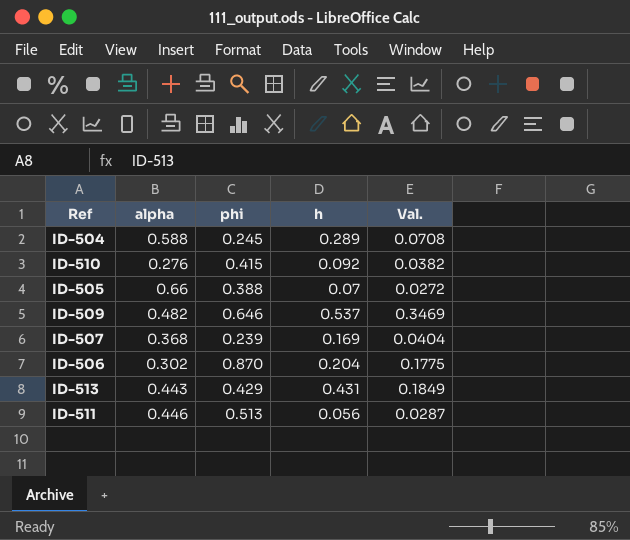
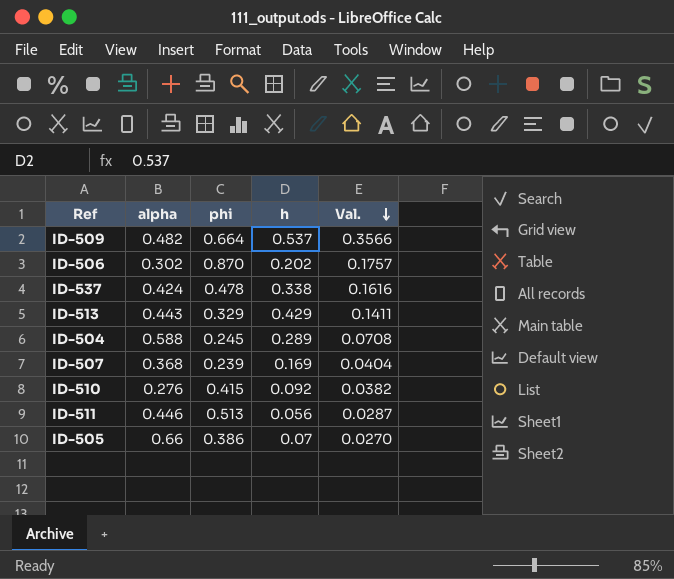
row order: none -> Val. descending
ID-509 | phi: 0.646 -> 0.664
ID-509 | Val.: 0.3469 -> 0.3566
ID-506 | h: 0.204 -> 0.202
ID-506 | Val.: 0.1775 -> 0.1757
row ID-537: none -> 0.424 | 0.478 | 0.338 | 0.1616
ID-513 | phi: 0.429 -> 0.329
ID-513 | h: 0.431 -> 0.429
ID-513 | Val.: 0.1849 -> 0.1411
ID-505 | phi: 0.388 -> 0.386
ID-505 | Val.: 0.0272 -> 0.0270

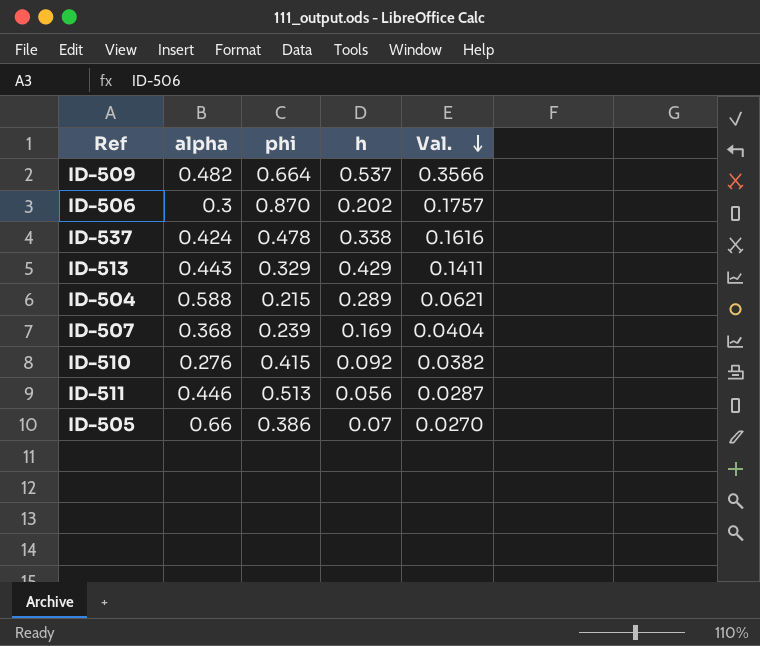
ID-506 | alpha: 0.302 -> 0.3
ID-504 | phi: 0.245 -> 0.215
ID-504 | Val.: 0.0708 -> 0.0621

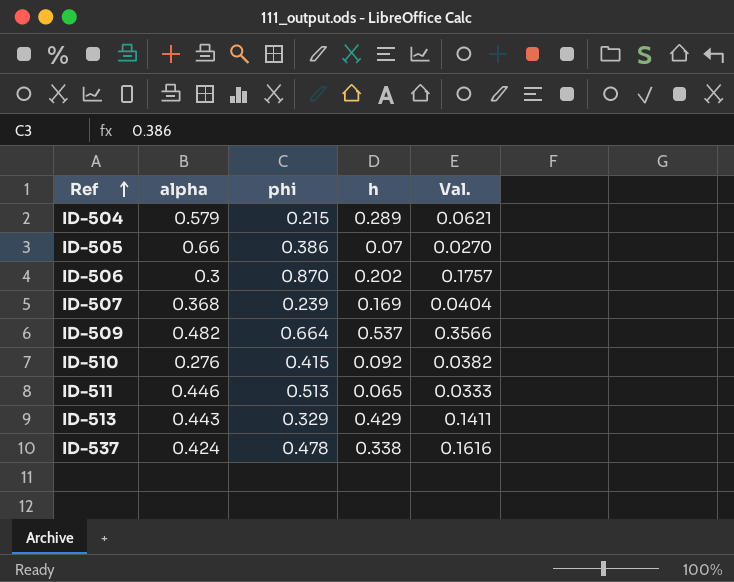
row order: Val. descending -> Ref ascending
ID-504 | alpha: 0.588 -> 0.579
ID-511 | h: 0.056 -> 0.065
ID-511 | Val.: 0.0287 -> 0.0333

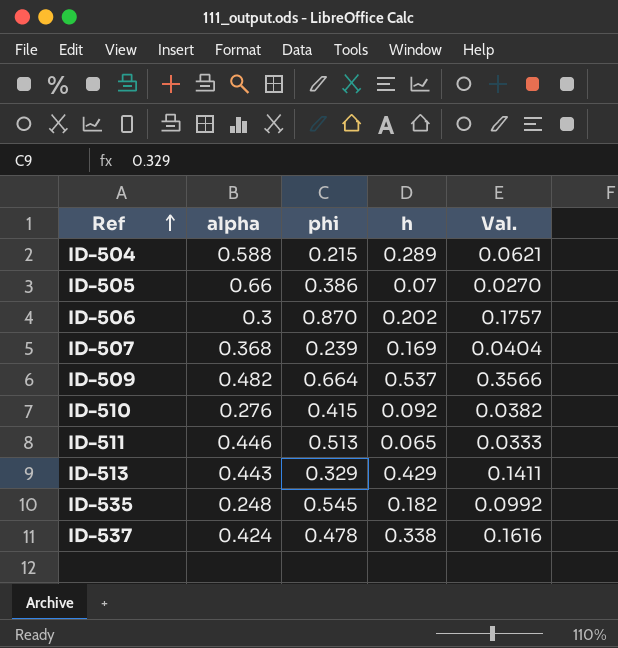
ID-504 | alpha: 0.579 -> 0.588
row ID-535: none -> 0.248 | 0.545 | 0.182 | 0.0992

